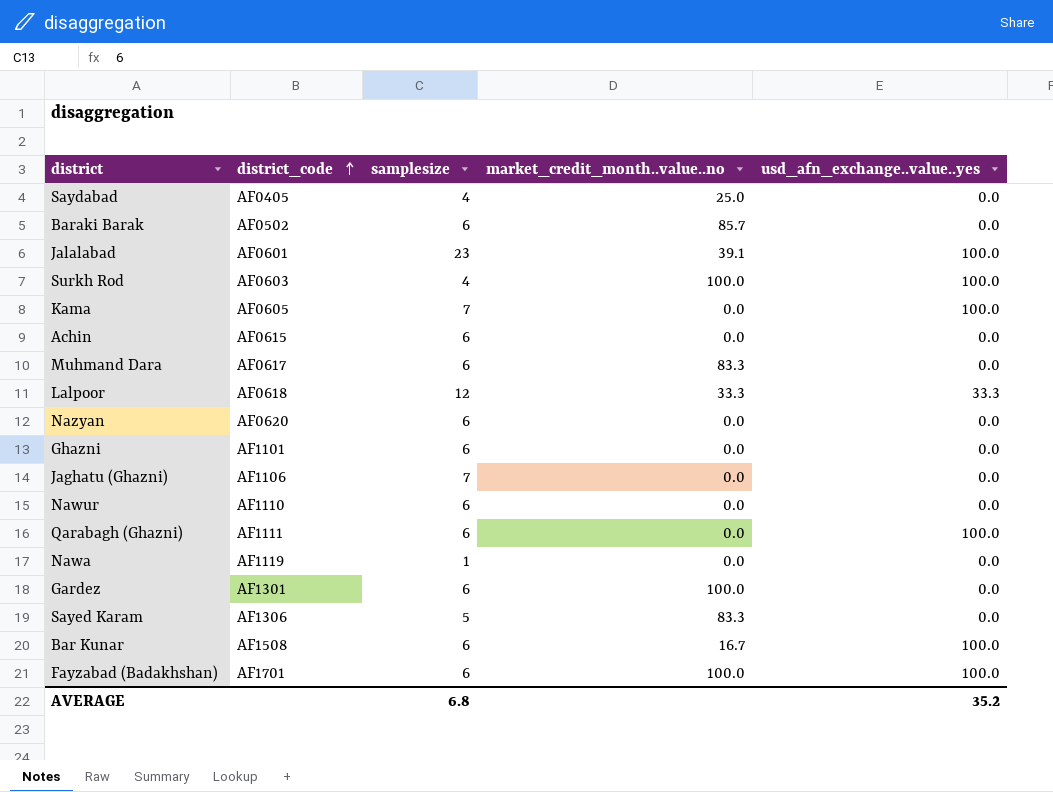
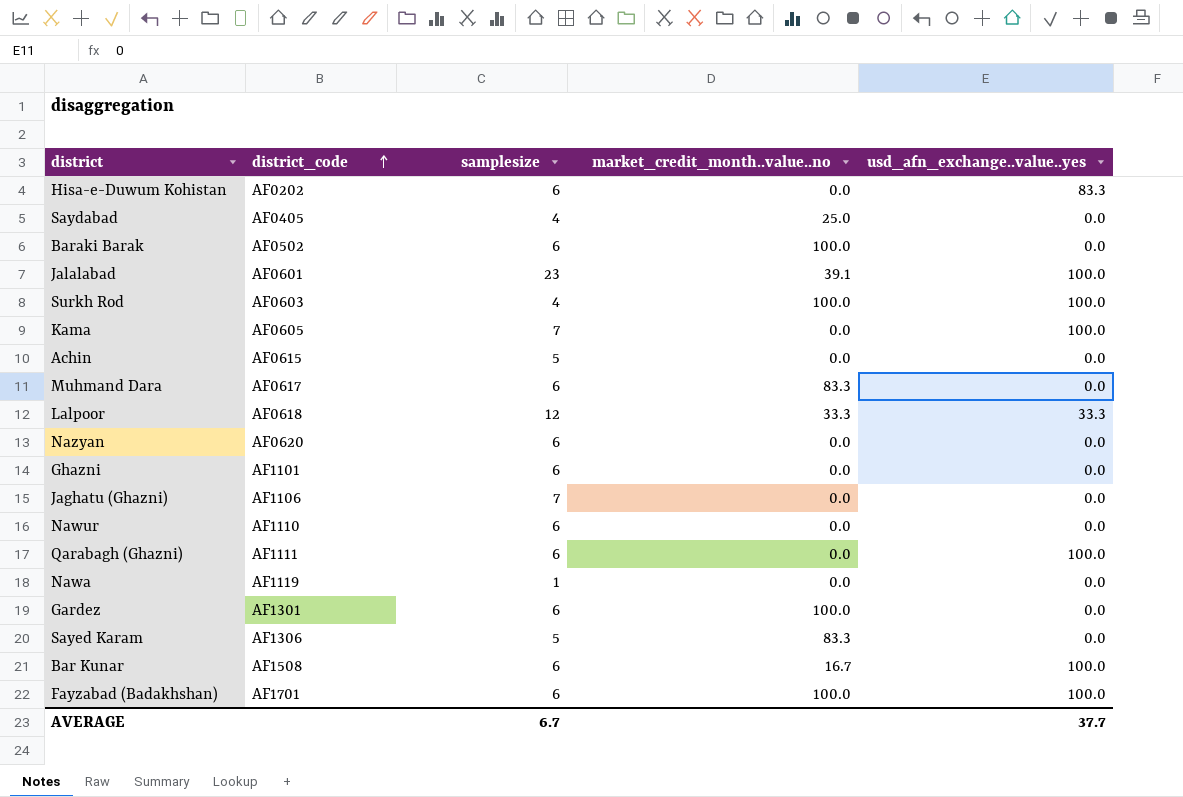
row Hisa-e-Duwum Kohistan: none -> AF0202 | 6 | 0.0 | 83.3
Baraki Barak | market_credit_month..value..no: 85.7 -> 100.0
Achin | samplesize: 6 -> 5
AVERAGE | samplesize: 6.8 -> 6.7
AVERAGE | usd_afn_exchange..value..yes: 35.2 -> 37.7

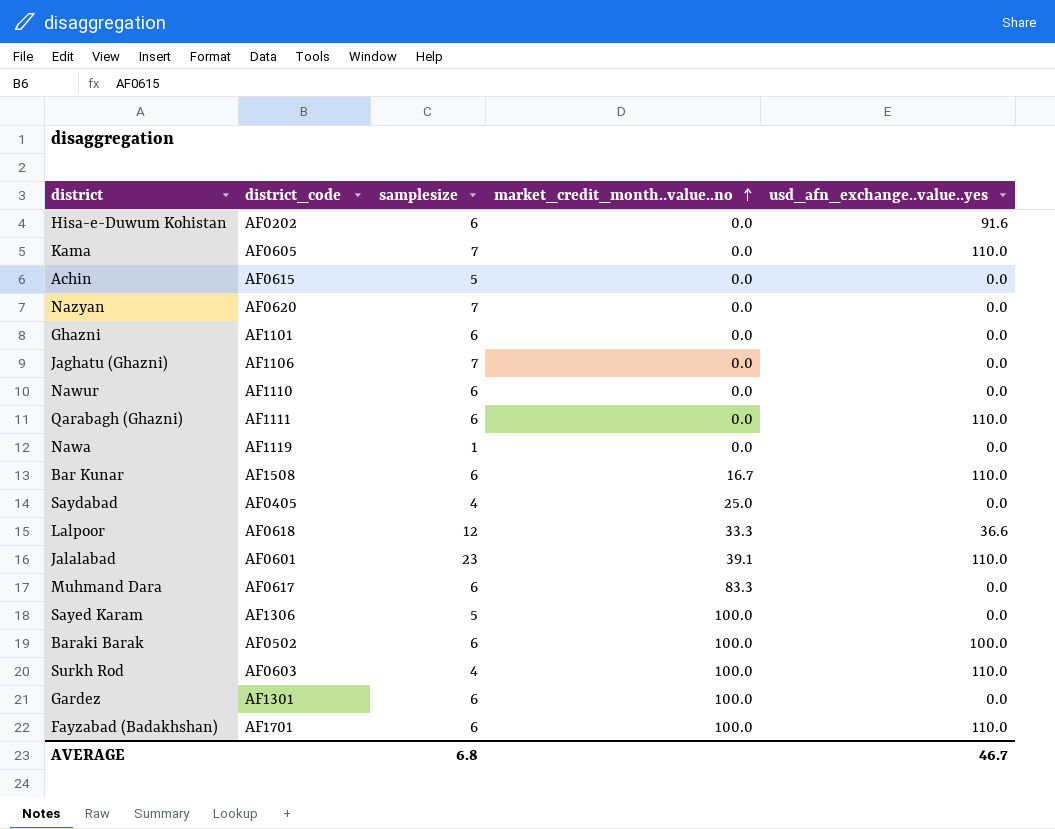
row order: district_code ascending -> market_credit_month..value..no ascending
Hisa-e-Duwum Kohistan | usd_afn_exchange..value..yes: 83.3 -> 91.6
Kama | usd_afn_exchange..value..yes: 100.0 -> 110.0
Nazyan | samplesize: 6 -> 7
Qarabagh (Ghazni) | usd_afn_exchange..value..yes: 100.0 -> 110.0
Bar Kunar | usd_afn_exchange..value..yes: 100.0 -> 110.0
Lalpoor | usd_afn_exchange..value..yes: 33.3 -> 36.6
Jalalabad | usd_afn_exchange..value..yes: 100.0 -> 110.0
Sayed Karam | market_credit_month..value..no: 83.3 -> 100.0
Baraki Barak | usd_afn_exchange..value..yes: 0.0 -> 100.0
Surkh Rod | usd_afn_exchange..value..yes: 100.0 -> 110.0
Fayzabad (Badakhshan) | usd_afn_exchange..value..yes: 100.0 -> 110.0
AVERAGE | samplesize: 6.7 -> 6.8
AVERAGE | usd_afn_exchange..value..yes: 37.7 -> 46.7

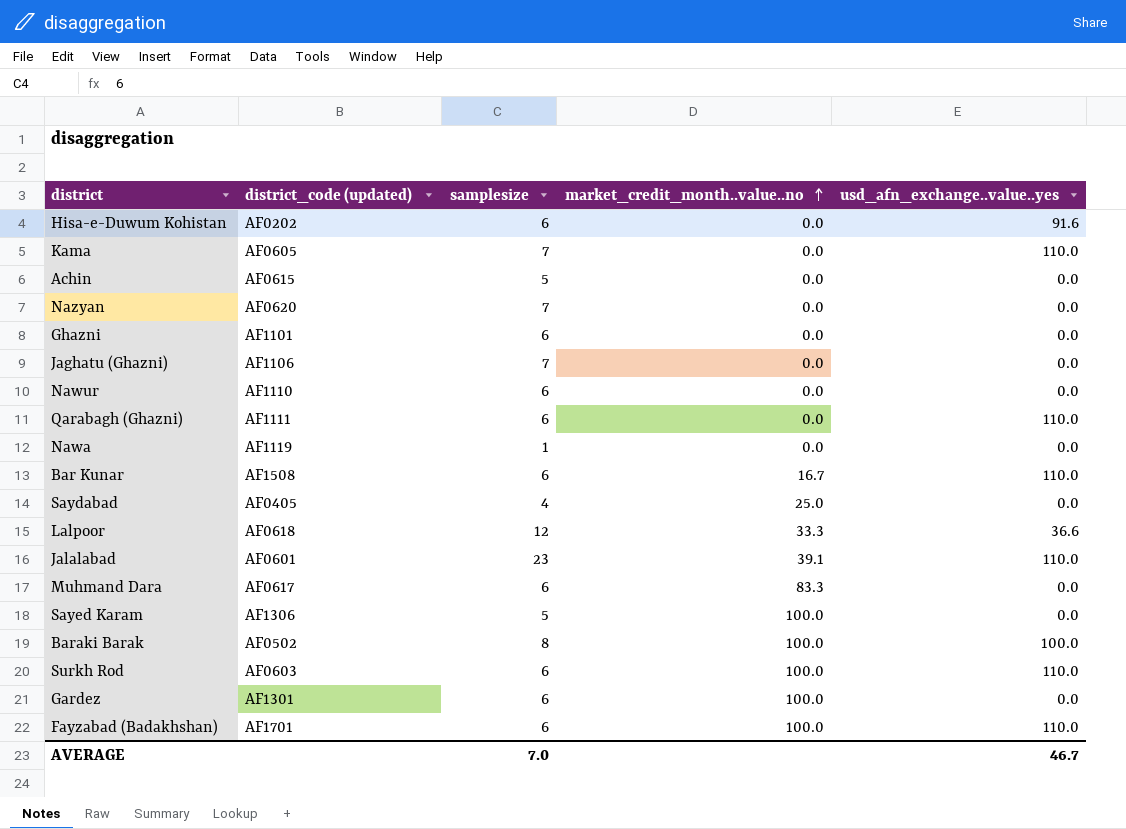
column name: district_code -> district_code (updated)
Baraki Barak | samplesize: 6 -> 8
Surkh Rod | samplesize: 4 -> 6
AVERAGE | samplesize: 6.8 -> 7.0

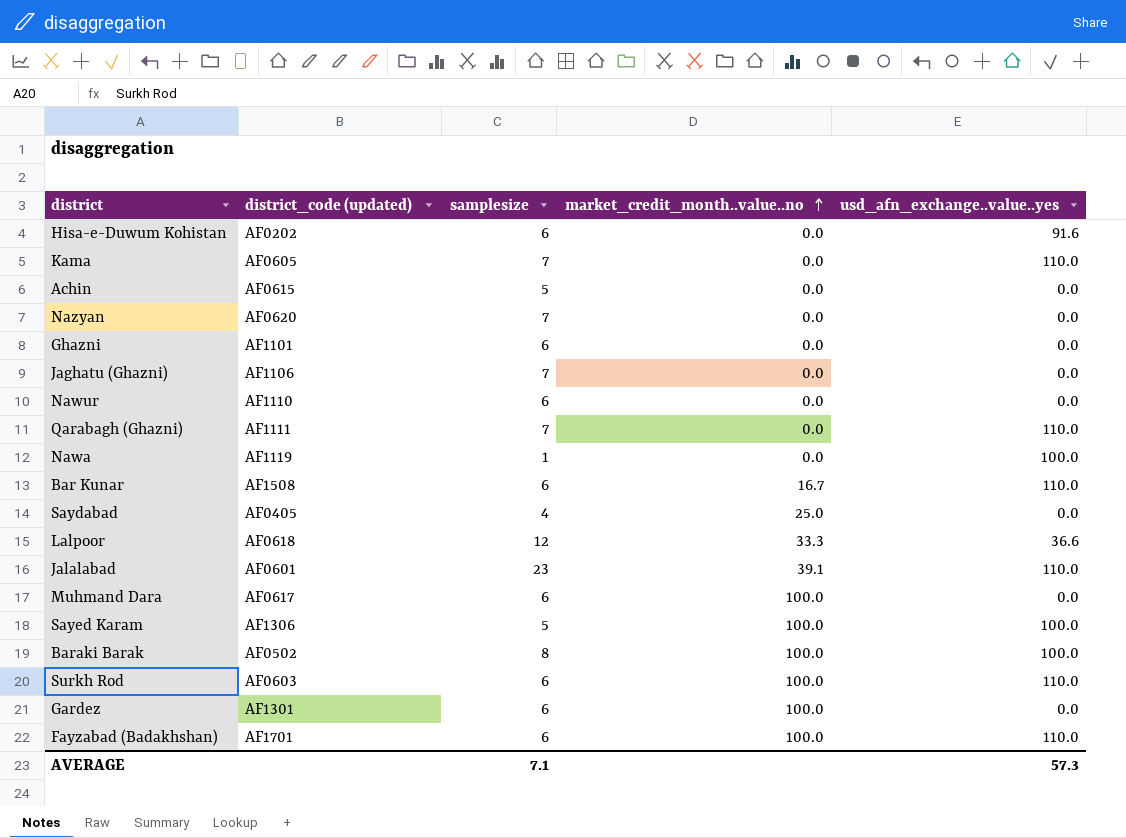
Qarabagh (Ghazni) | samplesize: 6 -> 7
Nawa | usd_afn_exchange..value..yes: 0.0 -> 100.0
Muhmand Dara | market_credit_month..value..no: 83.3 -> 100.0
Sayed Karam | usd_afn_exchange..value..yes: 0.0 -> 100.0
AVERAGE | samplesize: 7.0 -> 7.1
AVERAGE | usd_afn_exchange..value..yes: 46.7 -> 57.3

